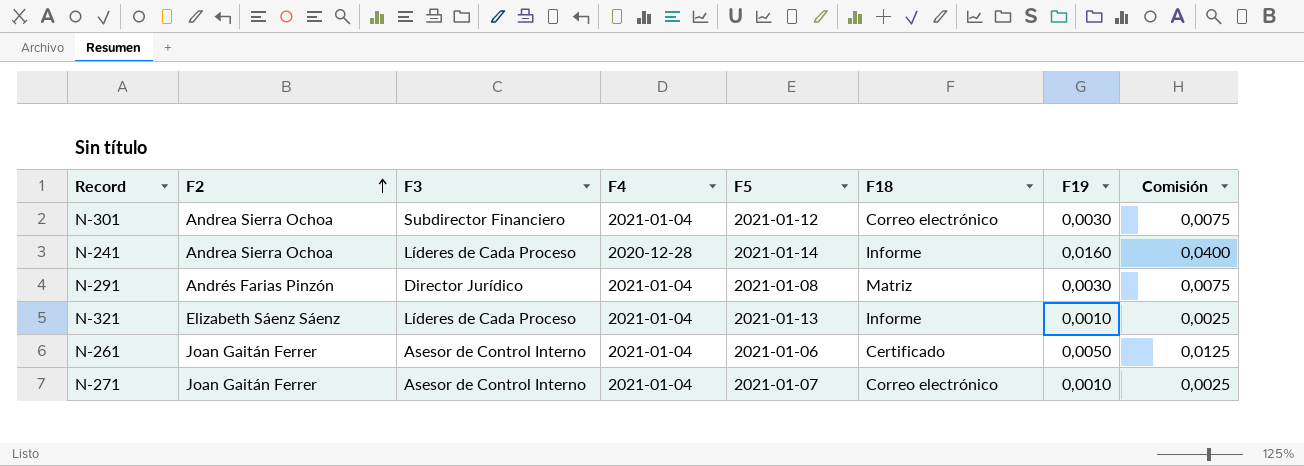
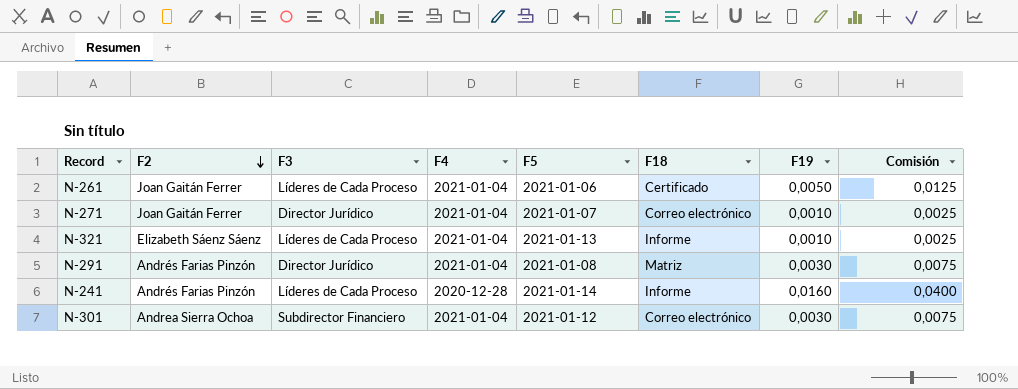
row order: F2 ascending -> F2 descending
N-261 | F3: Asesor de Control Interno -> Líderes de Cada Proceso
N-271 | F3: Asesor de Control Interno -> Director Jurídico
N-241 | F2: Andrea Sierra Ochoa -> Andrés Farias Pinzón

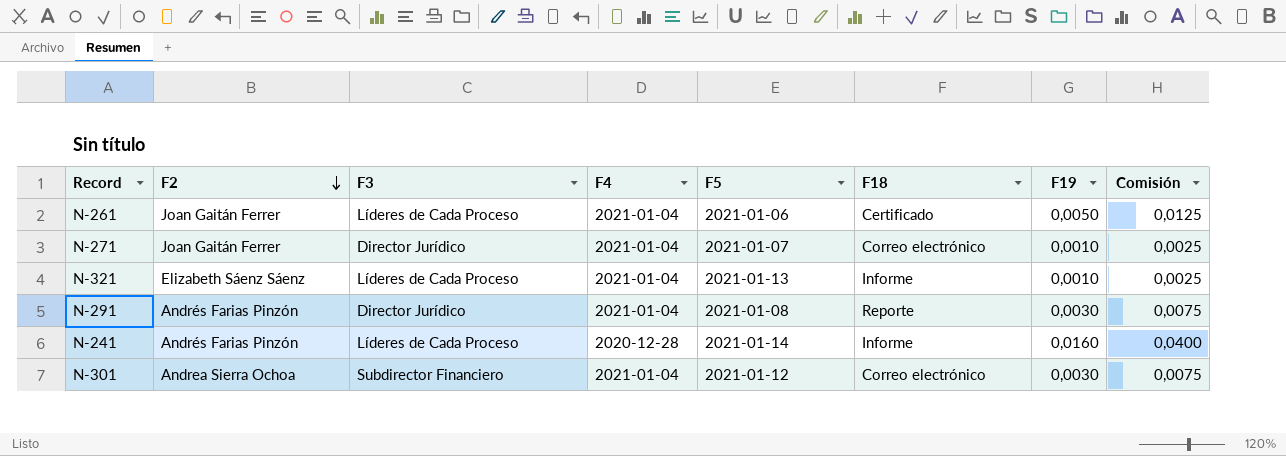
N-291 | F18: Matriz -> Reporte

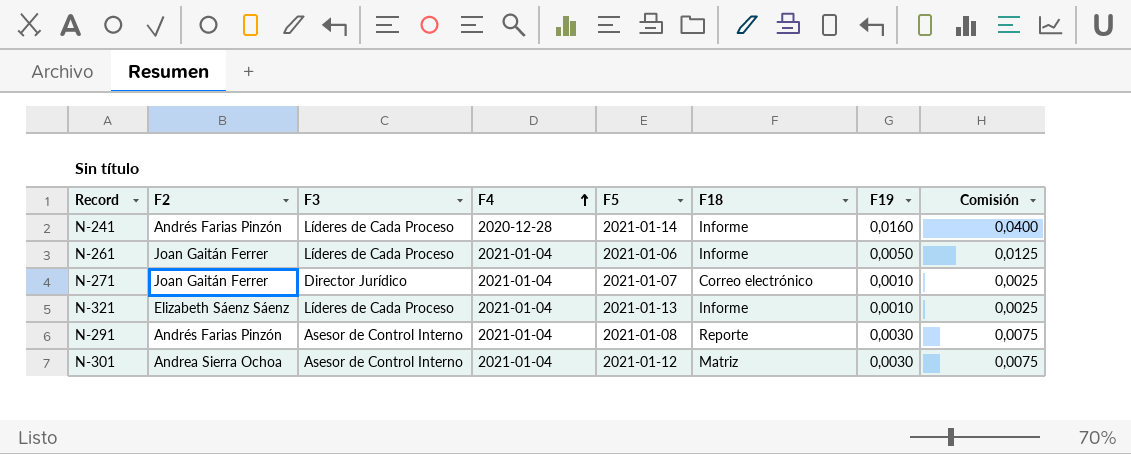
row order: F2 descending -> F4 ascending
N-261 | F18: Certificado -> Informe
N-291 | F3: Director Jurídico -> Asesor de Control Interno
N-301 | F3: Subdirector Financiero -> Asesor de Control Interno
N-301 | F18: Correo electrónico -> Matriz

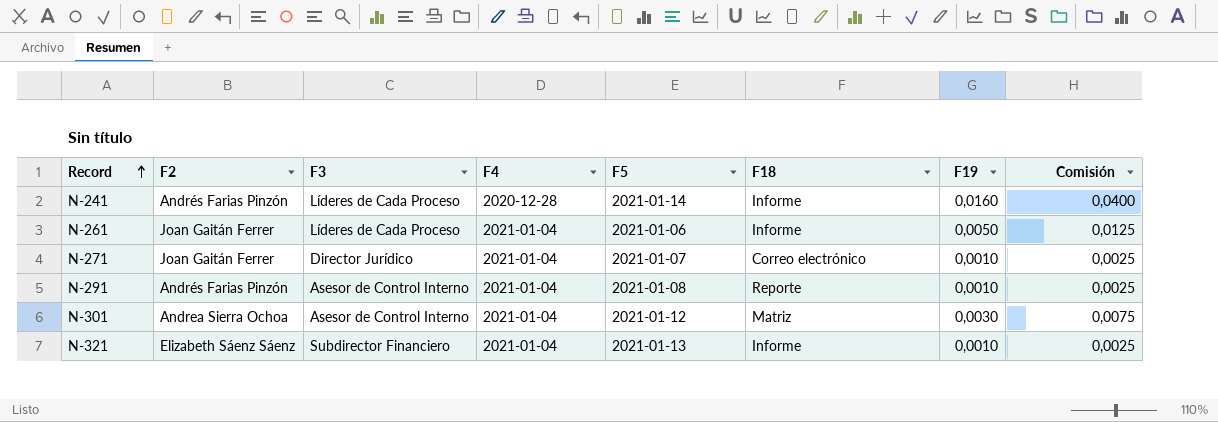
row order: F4 ascending -> Record ascending
N-291 | F19: 0,0030 -> 0,0010
N-291 | Comisión: 0,0075 -> 0,0025
N-321 | F3: Líderes de Cada Proceso -> Subdirector Financiero

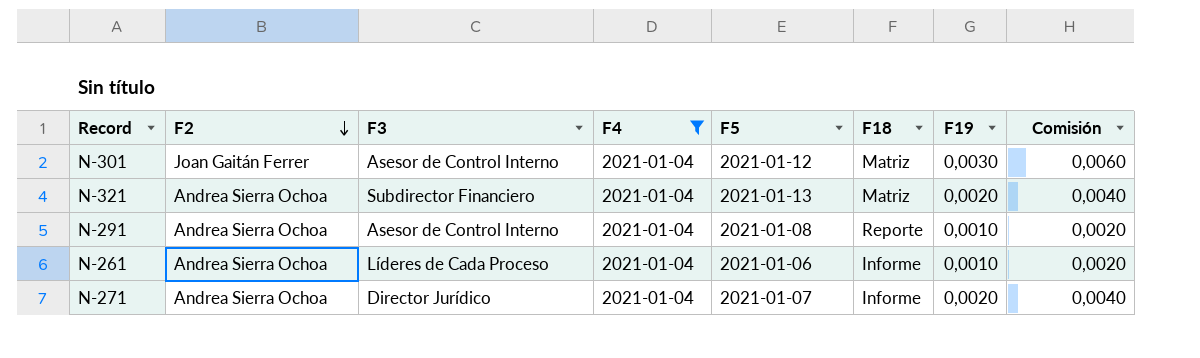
filter: none -> F4 = 2021-01-04
row order: Record ascending -> F2 descending
column Comisión | formula: [F19] * 2,5 -> [F19] * 2
N-301 | F2: Andrea Sierra Ochoa -> Joan Gaitán Ferrer
N-321 | F2: Elizabeth Sáenz Sáenz -> Andrea Sierra Ochoa
N-321 | F18: Informe -> Matriz
N-321 | F19: 0,0010 -> 0,0020
N-291 | F2: Andrés Farias Pinzón -> Andrea Sierra Ochoa
N-261 | F2: Joan Gaitán Ferrer -> Andrea Sierra Ochoa
N-261 | F19: 0,0050 -> 0,0010
N-271 | F2: Joan Gaitán Ferrer -> Andrea Sierra Ochoa
N-271 | F18: Correo electrónico -> Informe
N-271 | F19: 0,0010 -> 0,0020

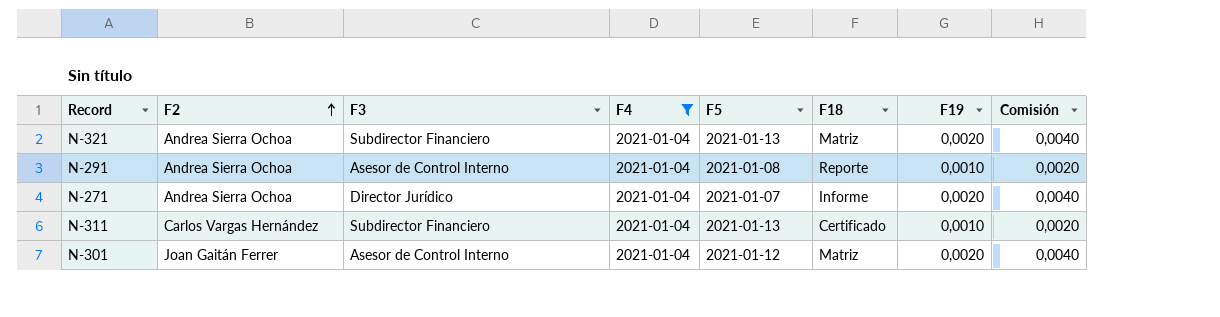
row order: F2 descending -> F2 ascending
row N-261: Andrea Sierra Ochoa | Líderes de Cada Proceso | 2021-01-04 | 2021-01-06 | Informe | 0,0010 | 0,0020 -> none
row N-311: none -> Carlos Vargas Hernández | Subdirector Financiero | 2021-01-04 | 2021-01-13 | Certificado | 0,0010 | 0,0020
N-301 | F19: 0,0030 -> 0,0020
N-301 | Comisión: 0,0060 -> 0,0040

